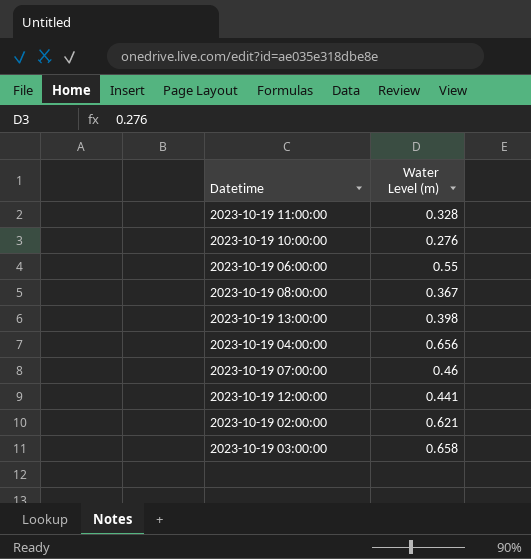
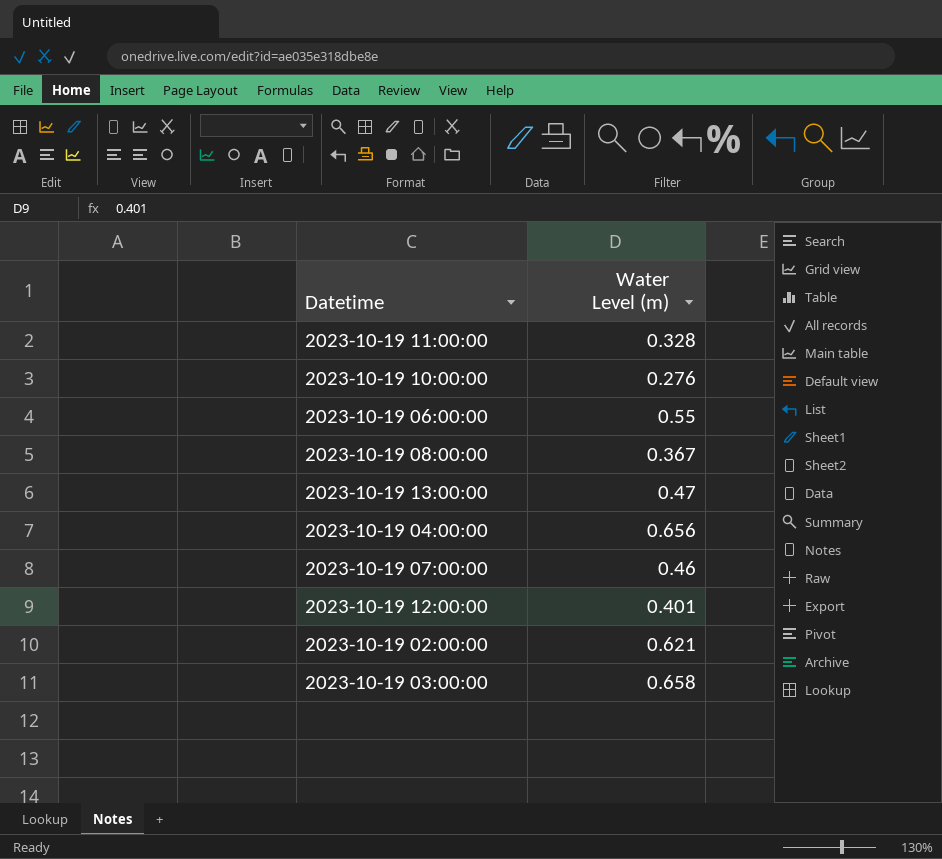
2023-10-19 13:00:00 | Water Level (m): 0.398 -> 0.47
2023-10-19 12:00:00 | Water Level (m): 0.441 -> 0.401

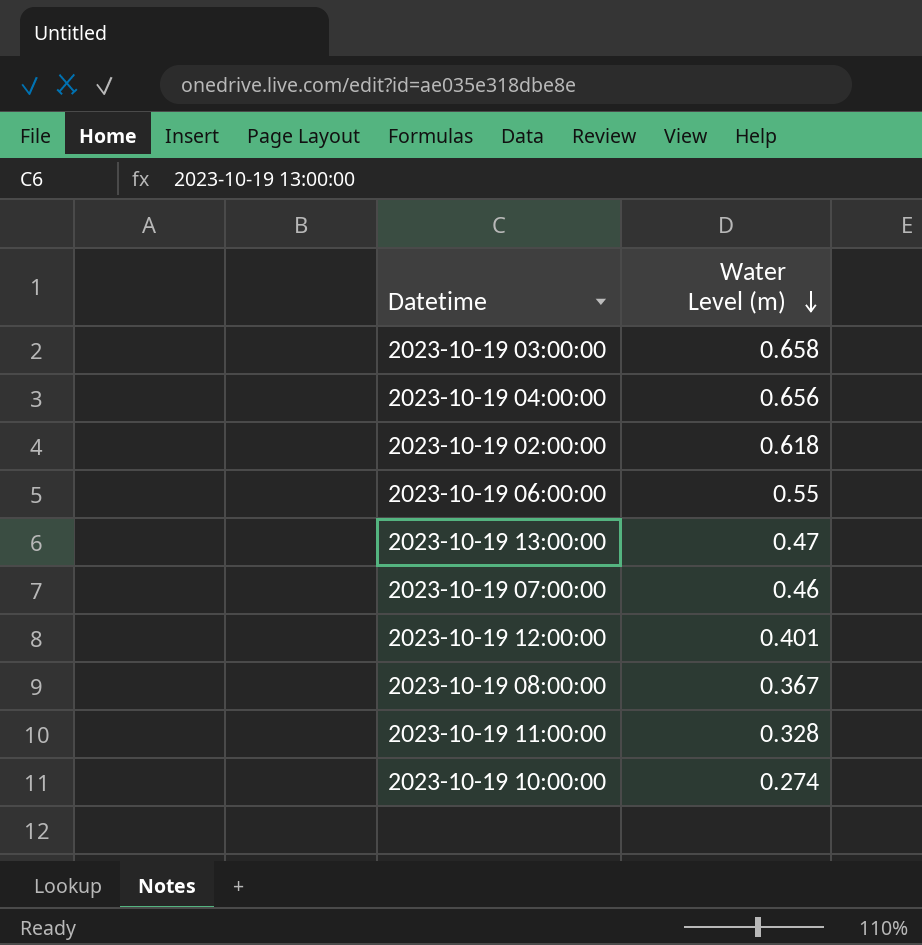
row order: none -> Water Level (m) descending
2023-10-19 02:00:00 | Water Level (m): 0.621 -> 0.618
2023-10-19 10:00:00 | Water Level (m): 0.276 -> 0.274

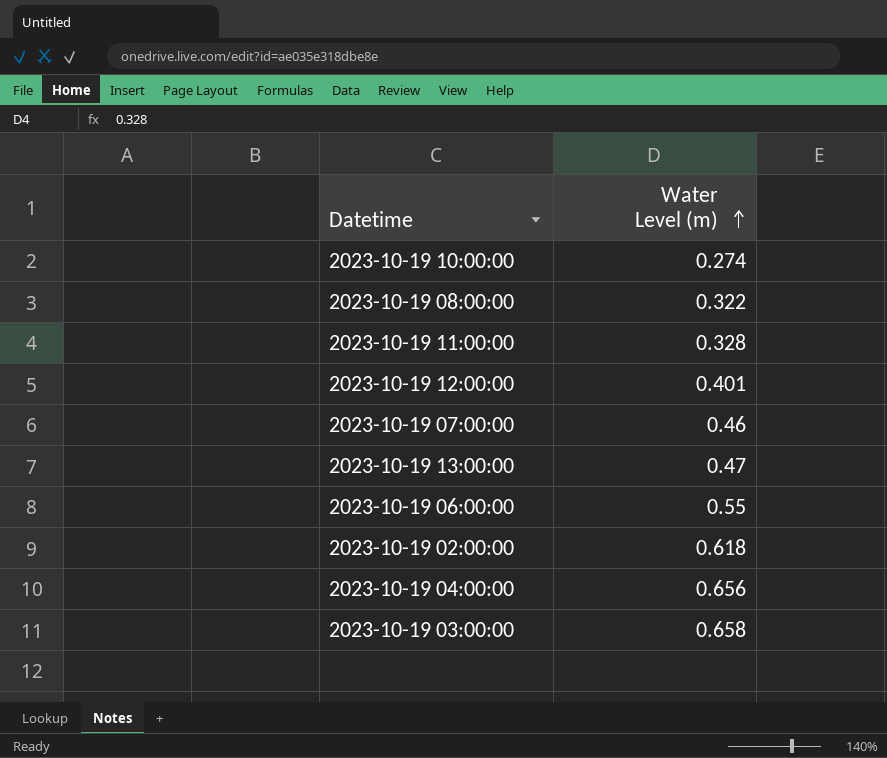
row order: Water Level (m) descending -> Water Level (m) ascending
2023-10-19 08:00:00 | Water Level (m): 0.367 -> 0.322

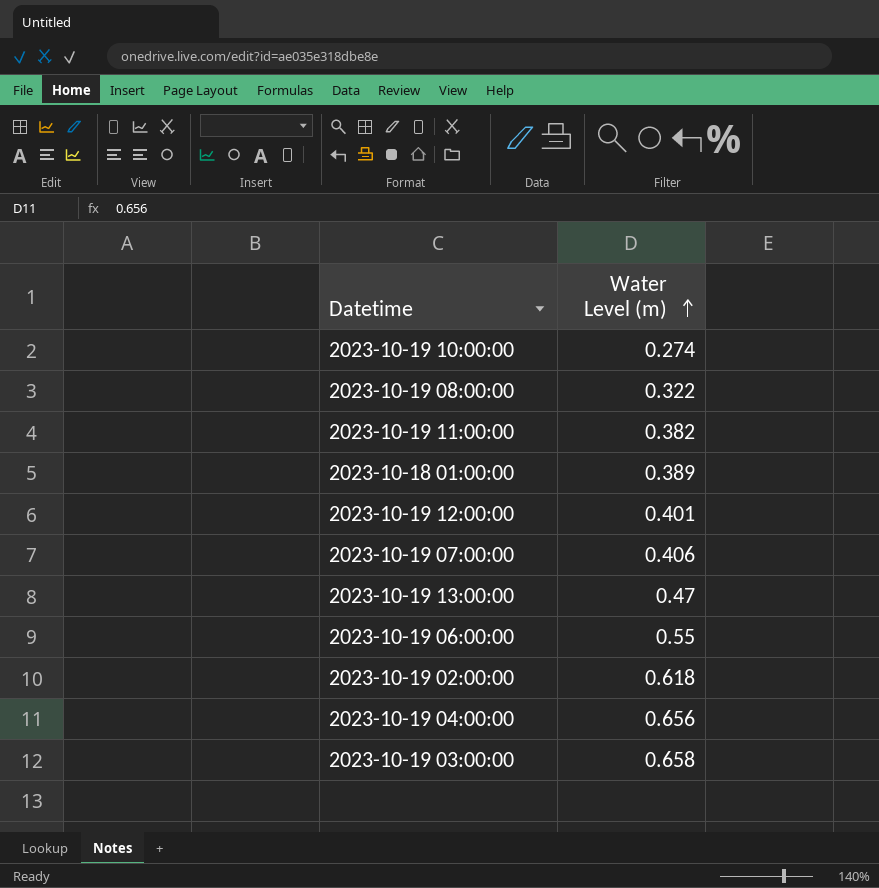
2023-10-19 11:00:00 | Water Level (m): 0.328 -> 0.382
row 2023-10-18 01:00:00: none -> 0.389
2023-10-19 07:00:00 | Water Level (m): 0.46 -> 0.406

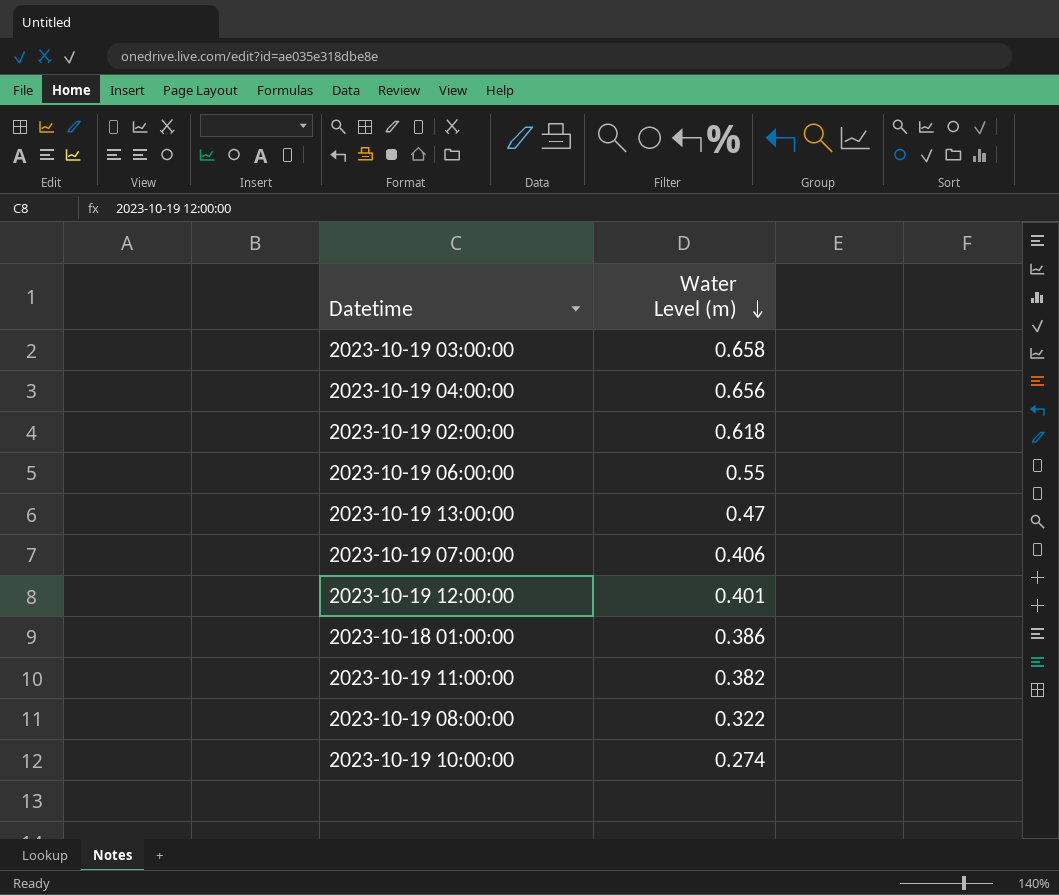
row order: Water Level (m) ascending -> Water Level (m) descending
2023-10-18 01:00:00 | Water Level (m): 0.389 -> 0.386

